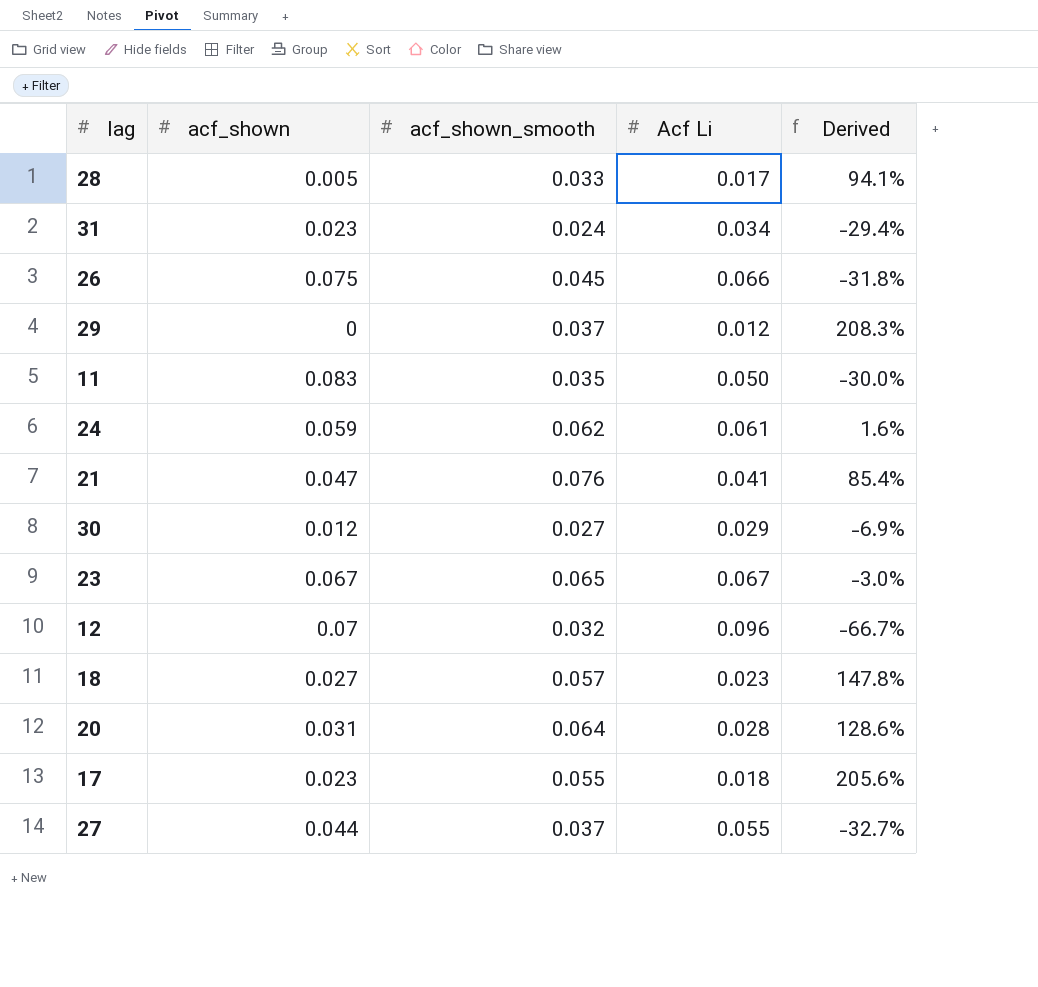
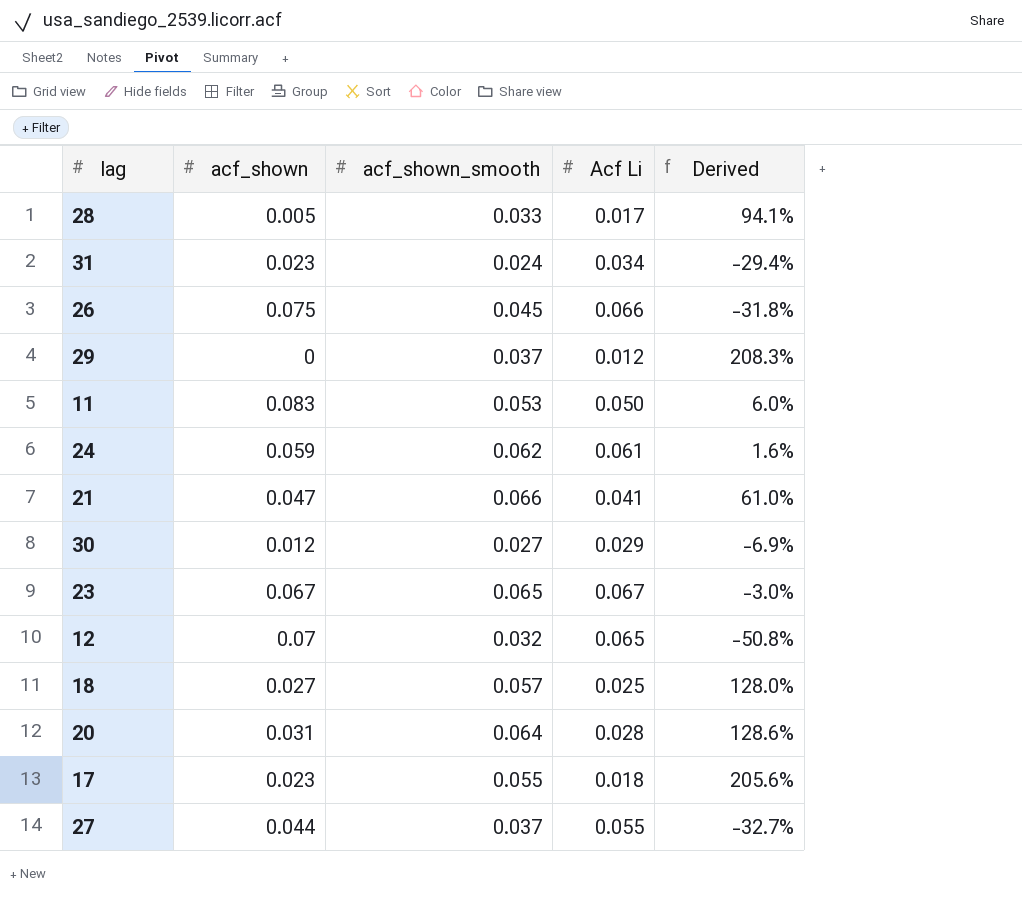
11 | acf_shown_smooth: 0.035 -> 0.053
11 | Derived: -30.0% -> 6.0%
21 | acf_shown_smooth: 0.076 -> 0.066
21 | Derived: 85.4% -> 61.0%
12 | Acf Li: 0.096 -> 0.065
12 | Derived: -66.7% -> -50.8%
18 | Acf Li: 0.023 -> 0.025
18 | Derived: 147.8% -> 128.0%

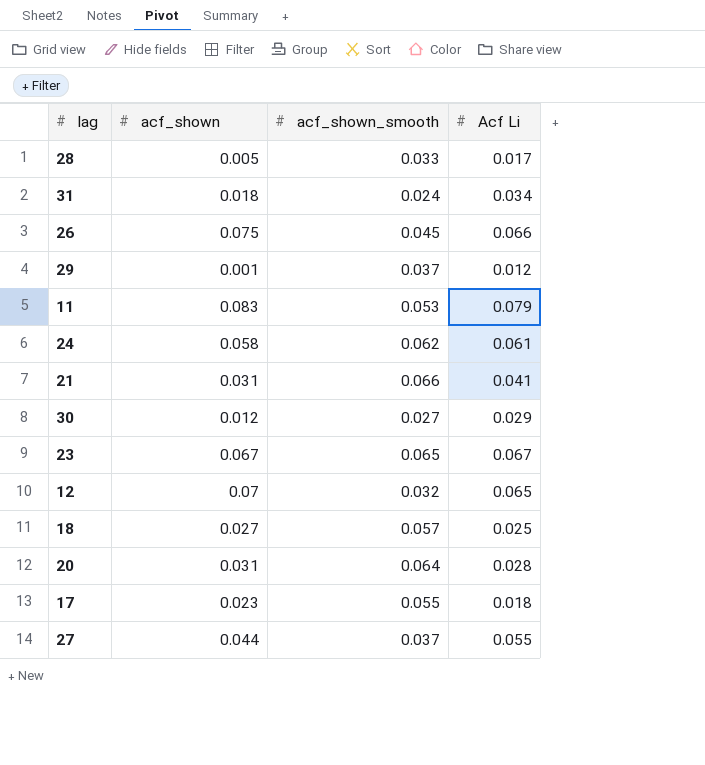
column Derived | formula: ([acf_shown_smooth] - [Acf Li]) / [Acf Li] -> none
31 | acf_shown: 0.023 -> 0.018
29 | acf_shown: 0 -> 0.001
11 | Acf Li: 0.050 -> 0.079
24 | acf_shown: 0.059 -> 0.058
21 | acf_shown: 0.047 -> 0.031

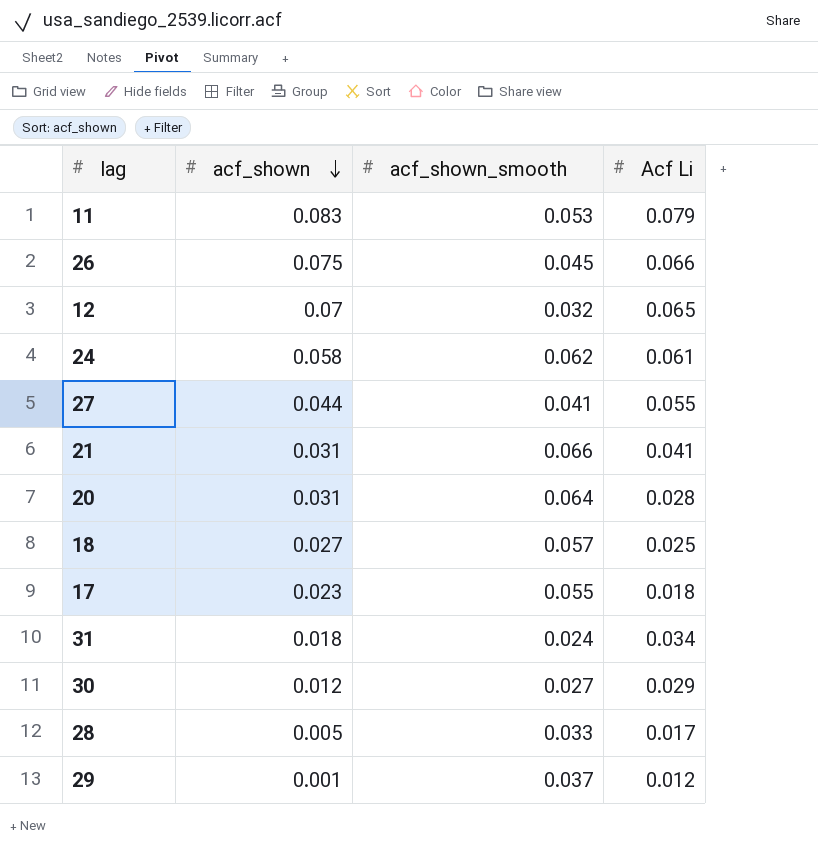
row order: none -> acf_shown descending
row 23: 0.067 | 0.065 | 0.067 -> none
27 | acf_shown_smooth: 0.037 -> 0.041

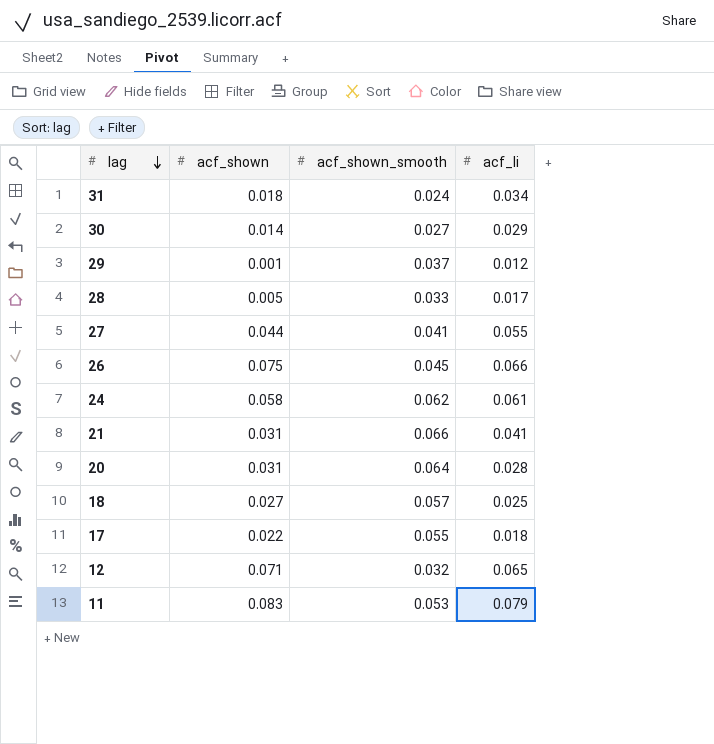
row order: acf_shown descending -> lag descending
column name: Acf Li -> acf_li
30 | acf_shown: 0.012 -> 0.014
17 | acf_shown: 0.023 -> 0.022
12 | acf_shown: 0.07 -> 0.071

